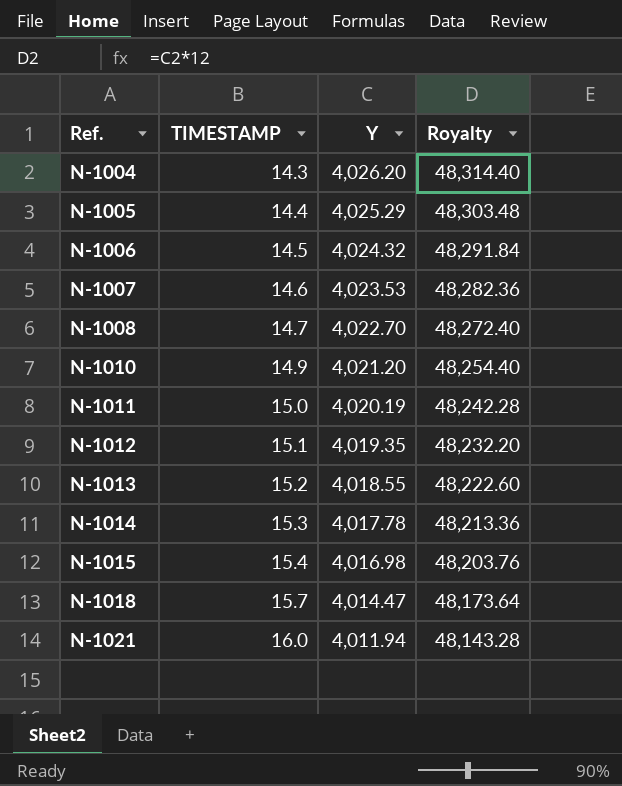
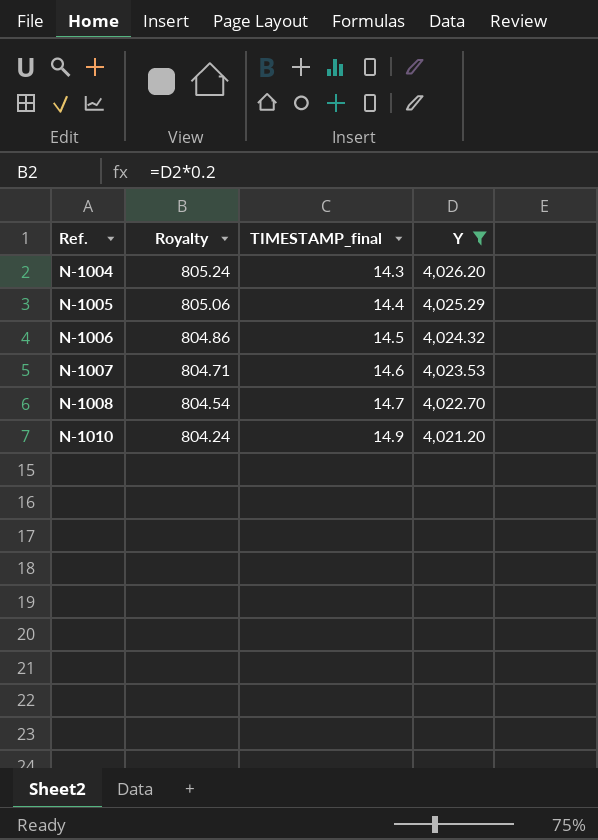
filter: none -> Y >= 4,021.20
column Royalty | formula: [Y] * 12 -> [Y] * 0.2
column Royalty | position: 4 -> 2
column name: TIMESTAMP -> TIMESTAMP_final

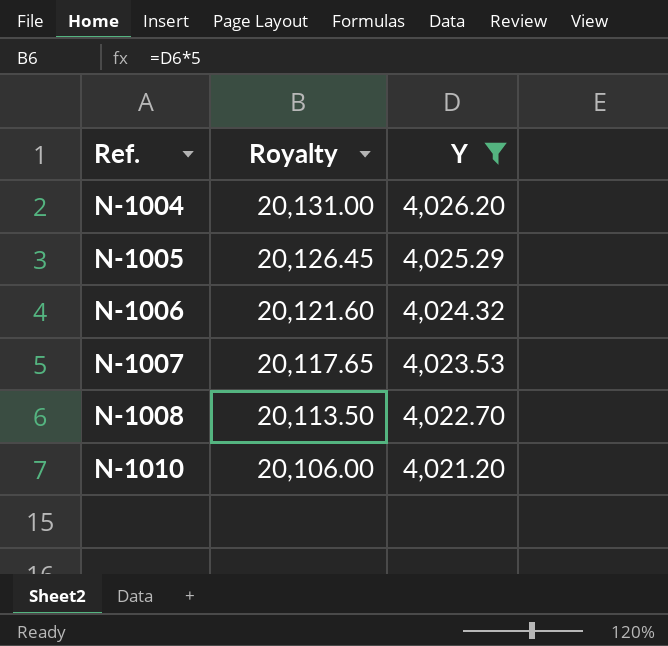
column TIMESTAMP_final | position: 3 -> none
column Royalty | formula: [Y] * 0.2 -> [Y] * 5

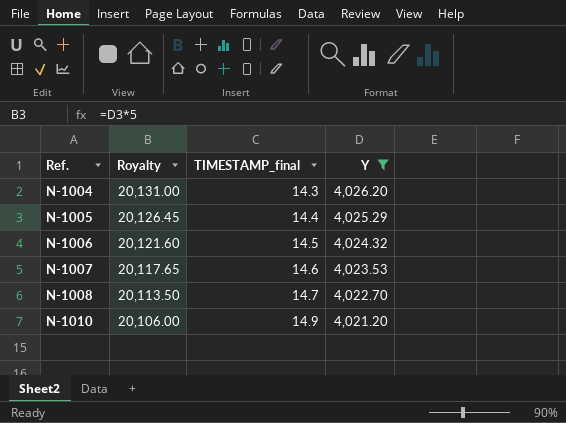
column TIMESTAMP_final | position: none -> 3

